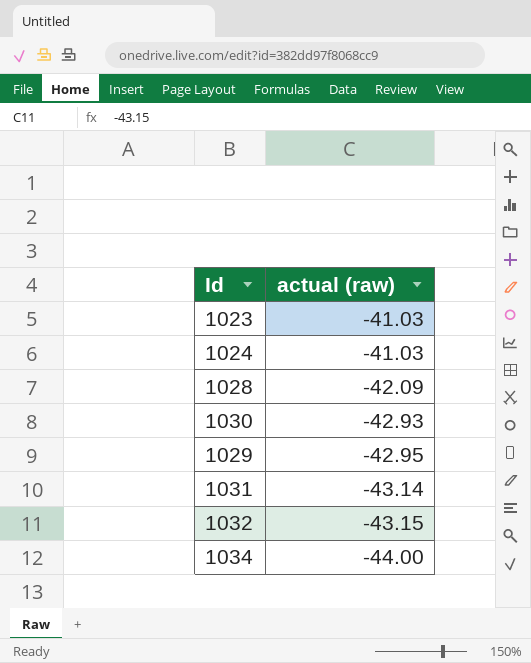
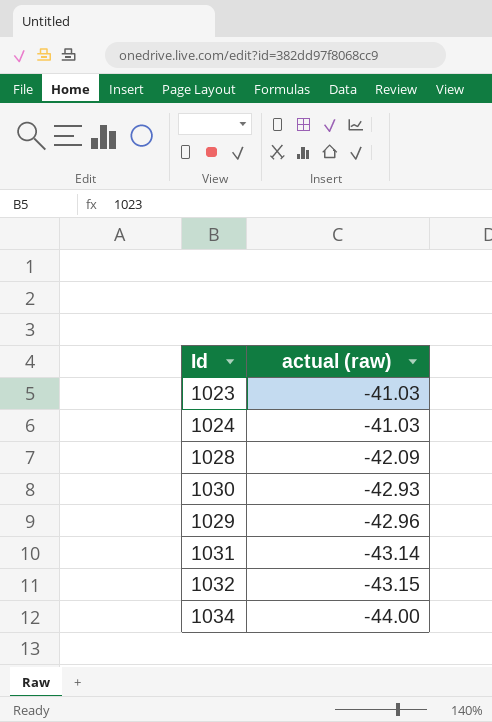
1029 | actual (raw): -42.95 -> -42.96

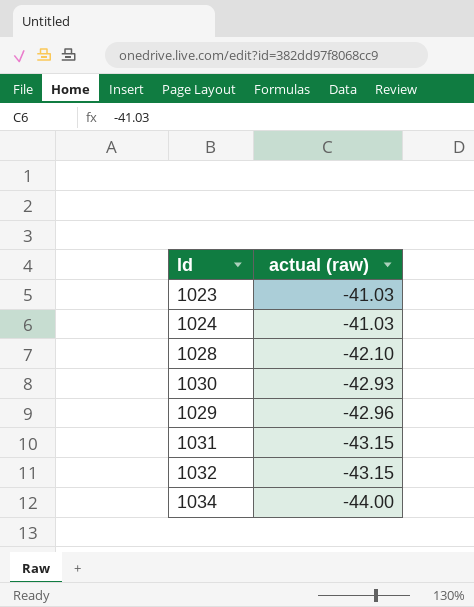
1028 | actual (raw): -42.09 -> -42.10
1031 | actual (raw): -43.14 -> -43.15

